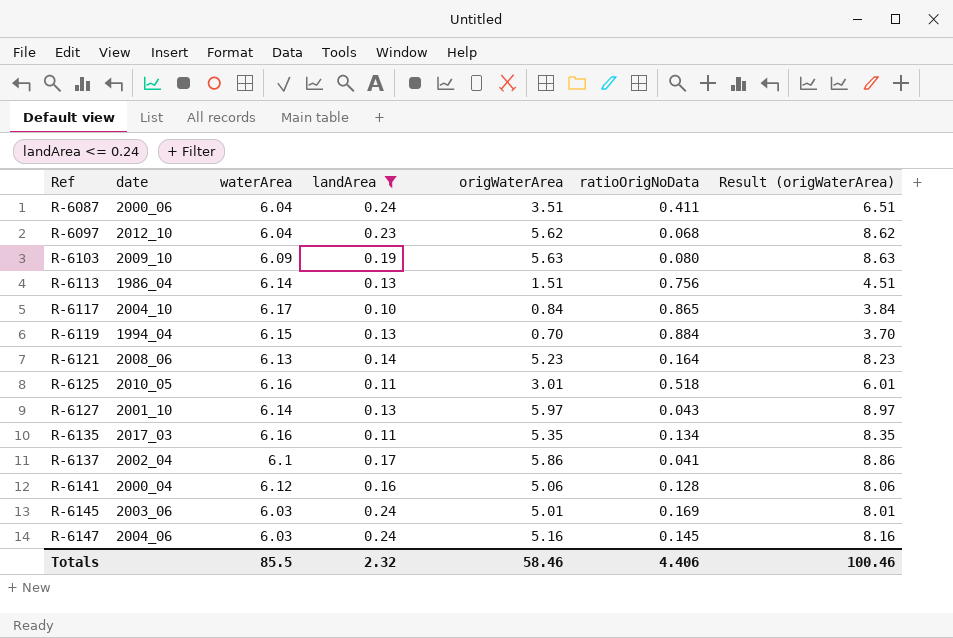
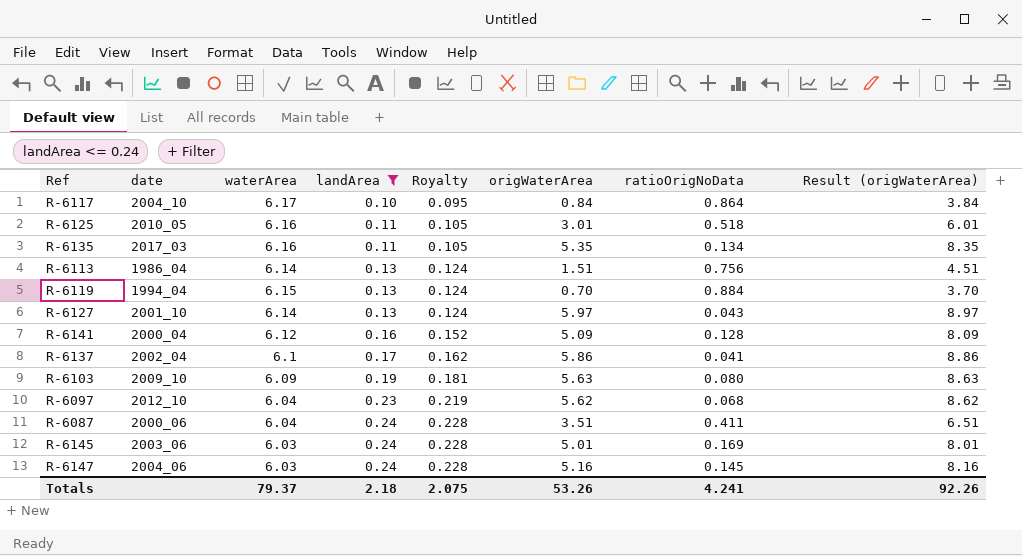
row order: Ref ascending -> landArea ascending
column Royalty | formula: none -> [landArea] * 0.95
row R-6121: 2008_06 | 6.13 | 0.14 | 5.23 | 0.164 | 8.23 -> none
R-6117 | ratioOrigNoData: 0.865 -> 0.864
R-6141 | origWaterArea: 5.06 -> 5.09
R-6141 | Result (origWaterArea): 8.06 -> 8.09
Totals | waterArea: 85.5 -> 79.37
Totals | landArea: 2.32 -> 2.18
Totals | origWaterArea: 58.46 -> 53.26
Totals | ratioOrigNoData: 4.406 -> 4.241
Totals | Result (origWaterArea): 100.46 -> 92.26

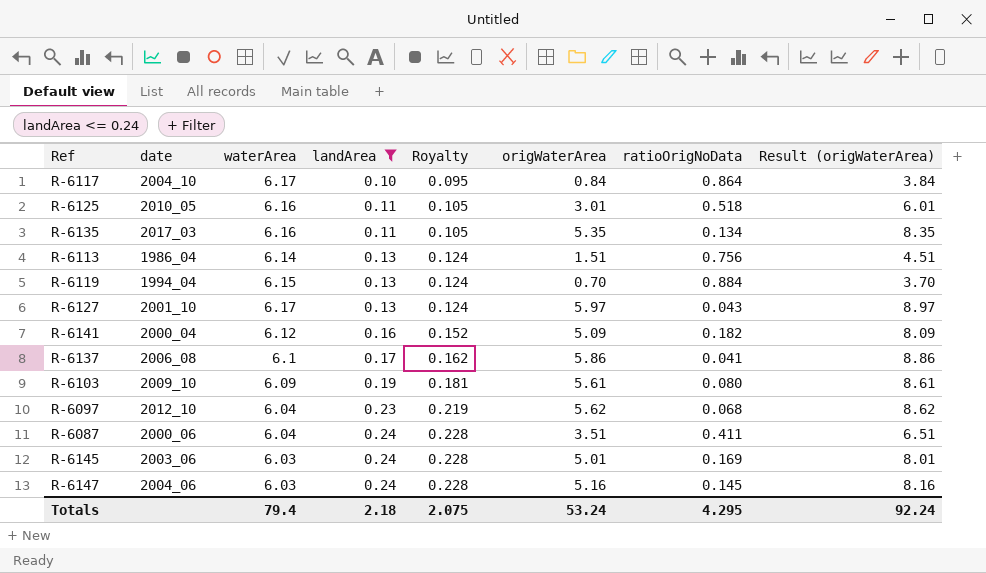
R-6127 | waterArea: 6.14 -> 6.17
R-6141 | ratioOrigNoData: 0.128 -> 0.182
R-6137 | date: 2002_04 -> 2006_08
R-6103 | origWaterArea: 5.63 -> 5.61
R-6103 | Result (origWaterArea): 8.63 -> 8.61
Totals | waterArea: 79.37 -> 79.4
Totals | origWaterArea: 53.26 -> 53.24
Totals | ratioOrigNoData: 4.241 -> 4.295
Totals | Result (origWaterArea): 92.26 -> 92.24

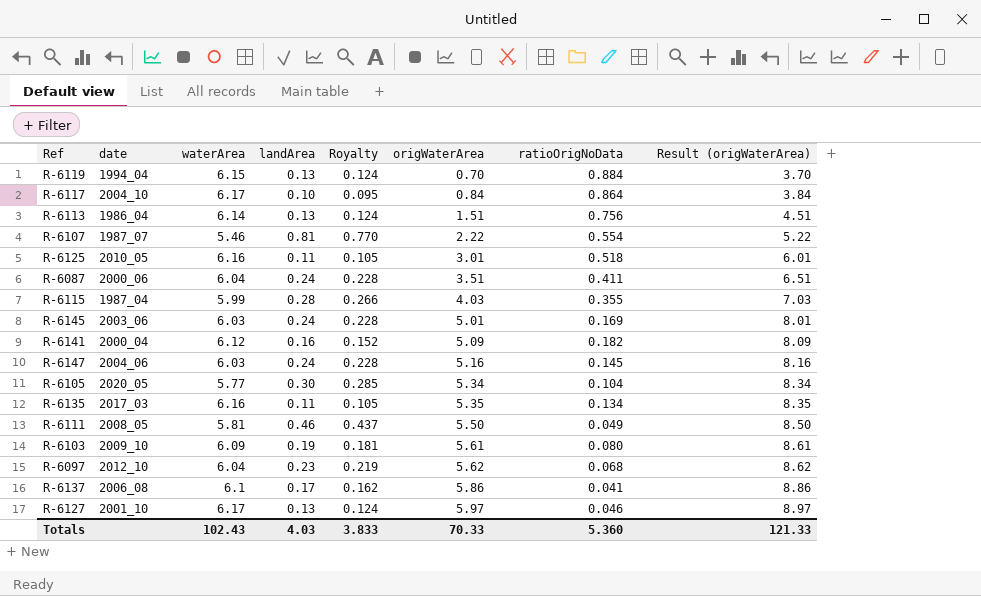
filter: landArea <= 0.24 -> none
row order: landArea ascending -> origWaterArea ascending
R-6127 | ratioOrigNoData: 0.043 -> 0.046
Totals | waterArea: 79.4 -> 102.43
Totals | landArea: 2.18 -> 4.03
Totals | Royalty: 2.075 -> 3.833
Totals | origWaterArea: 53.24 -> 70.33
Totals | ratioOrigNoData: 4.295 -> 5.360
Totals | Result (origWaterArea): 92.24 -> 121.33

